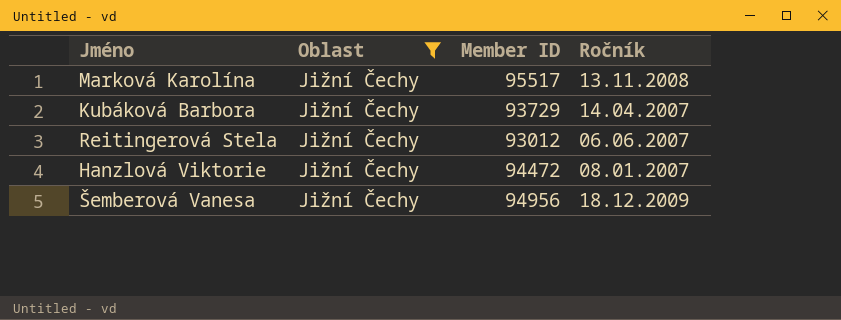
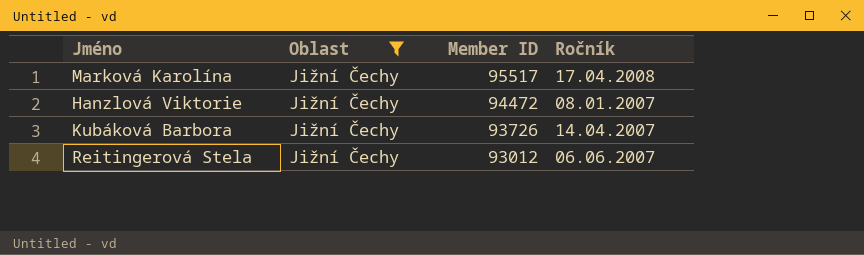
row order: none -> Member ID descending
row Šemberová Vanesa: Jižní Čechy | 94956 | 18.12.2009 -> none
Marková Karolína | Ročník: 13.11.2008 -> 17.04.2008
Kubáková Barbora | Member ID: 93729 -> 93726

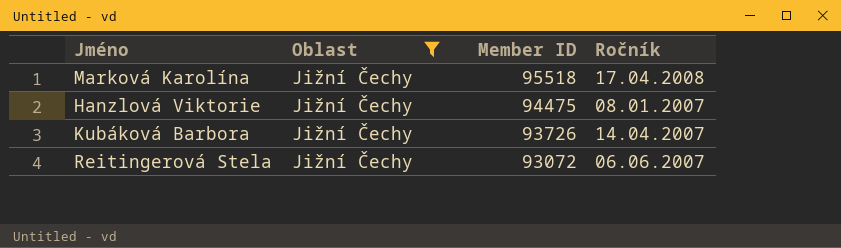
Marková Karolína | Member ID: 95517 -> 95518
Hanzlová Viktorie | Member ID: 94472 -> 94475
Reitingerová Stela | Member ID: 93012 -> 93072

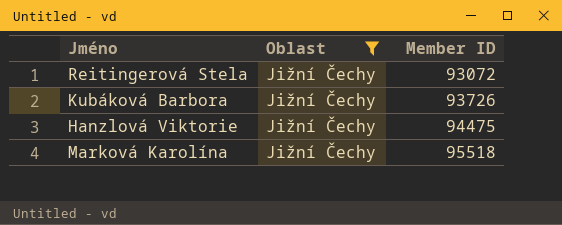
row order: Member ID descending -> Member ID ascending
column Ročník | position: 4 -> none

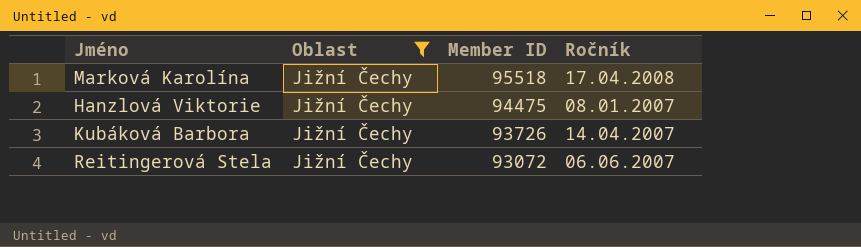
row order: Member ID ascending -> Member ID descending
column Ročník | position: none -> 4

